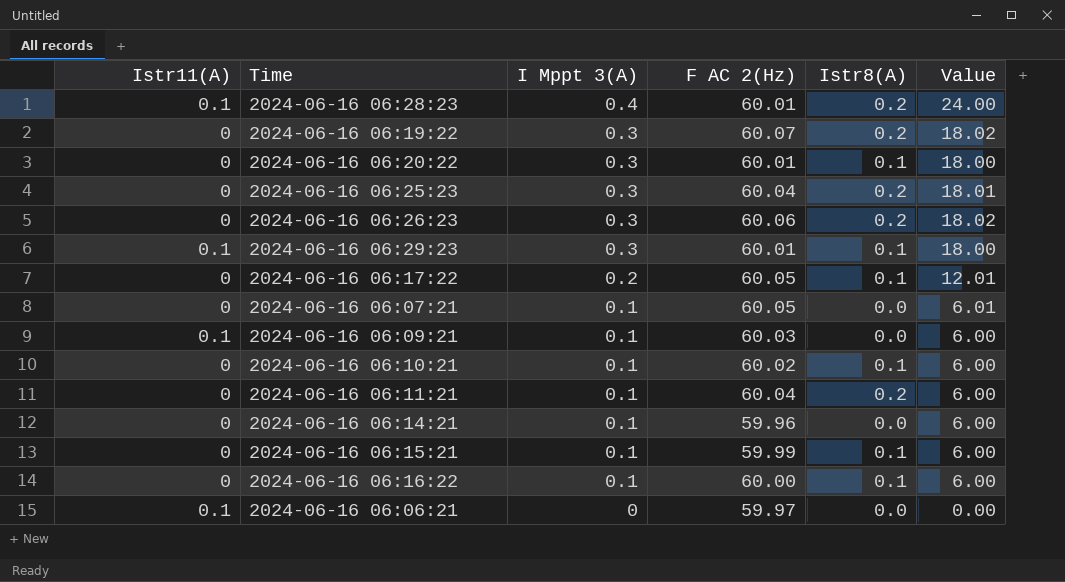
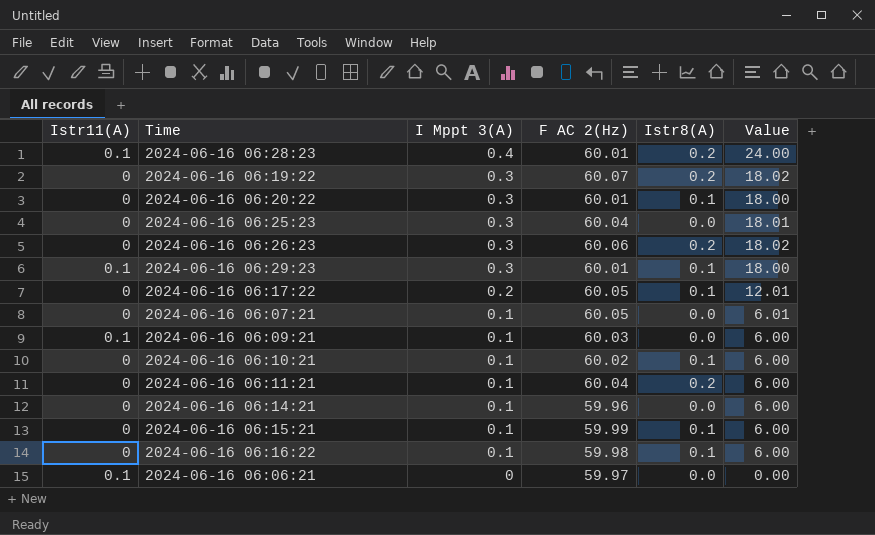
2024-06-16 06:25:23 | Istr8(A): 0.2 -> 0.0
2024-06-16 06:16:22 | F AC 2(Hz): 60.00 -> 59.98

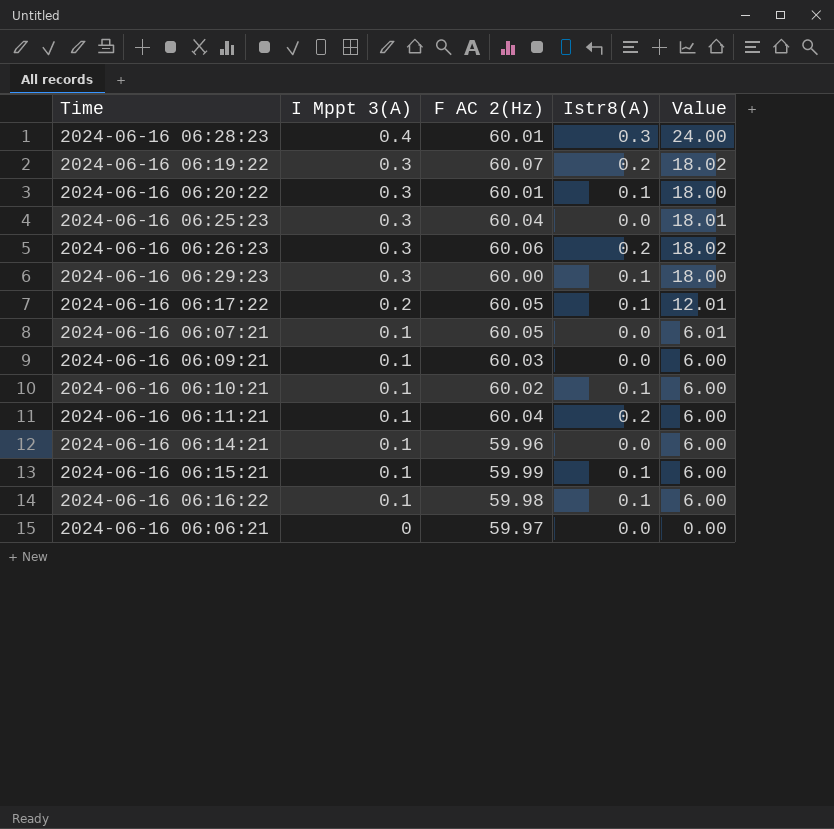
column Istr11(A) | position: 1 -> none
2024-06-16 06:28:23 | Istr8(A): 0.2 -> 0.3
2024-06-16 06:29:23 | F AC 2(Hz): 60.01 -> 60.00

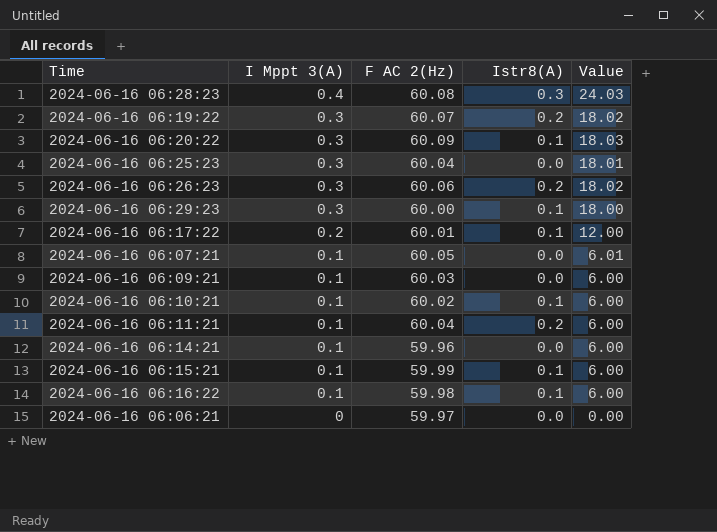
2024-06-16 06:28:23 | F AC 2(Hz): 60.01 -> 60.08
2024-06-16 06:28:23 | Value: 24.00 -> 24.03
2024-06-16 06:20:22 | F AC 2(Hz): 60.01 -> 60.09
2024-06-16 06:20:22 | Value: 18.00 -> 18.03
2024-06-16 06:17:22 | F AC 2(Hz): 60.05 -> 60.01
2024-06-16 06:17:22 | Value: 12.01 -> 12.00

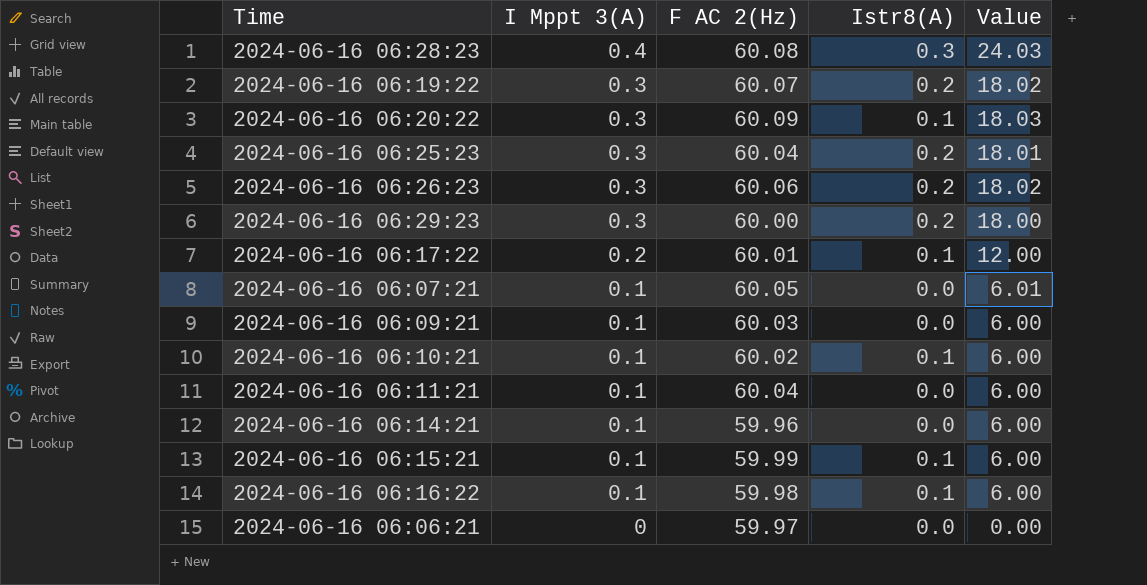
2024-06-16 06:25:23 | Istr8(A): 0.0 -> 0.2
2024-06-16 06:29:23 | Istr8(A): 0.1 -> 0.2
2024-06-16 06:11:21 | Istr8(A): 0.2 -> 0.0

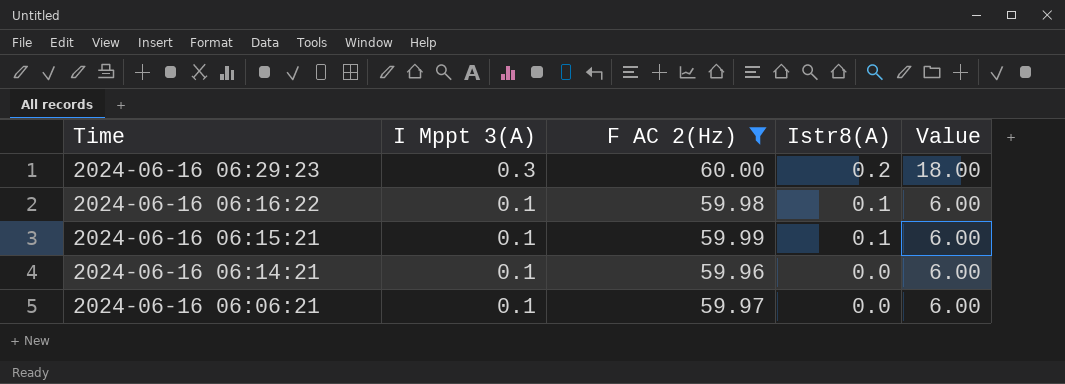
filter: none -> F AC 2(Hz) <= 60.00
row order: I Mppt 3(A) descending -> Time descending
2024-06-16 06:06:21 | I Mppt 3(A): 0 -> 0.1
2024-06-16 06:06:21 | Value: 0.00 -> 6.00

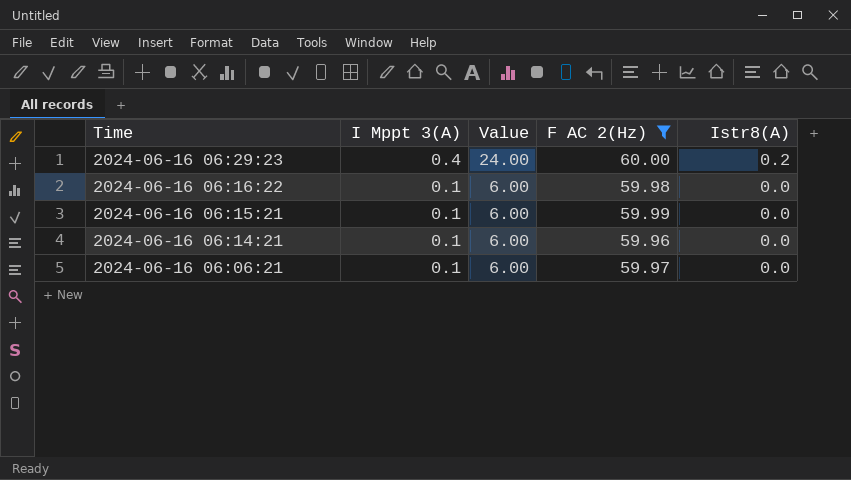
column Value | position: 5 -> 3
2024-06-16 06:29:23 | I Mppt 3(A): 0.3 -> 0.4
2024-06-16 06:29:23 | Value: 18.00 -> 24.00
2024-06-16 06:16:22 | Istr8(A): 0.1 -> 0.0
2024-06-16 06:15:21 | Istr8(A): 0.1 -> 0.0

